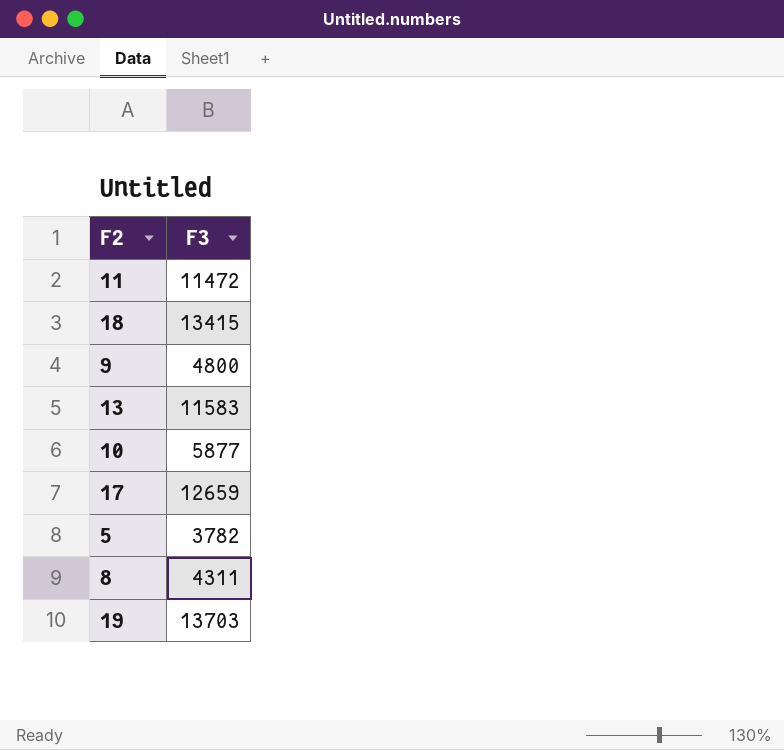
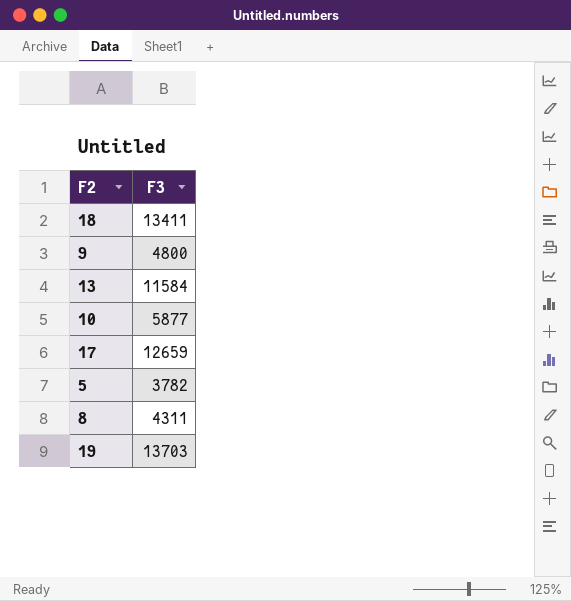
row 11: 11472 -> none
18 | F3: 13415 -> 13411
13 | F3: 11583 -> 11584

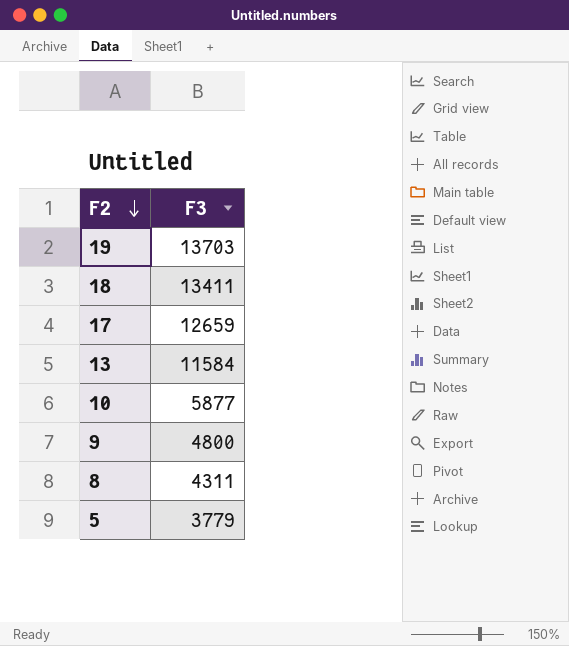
row order: none -> F2 descending
5 | F3: 3782 -> 3779

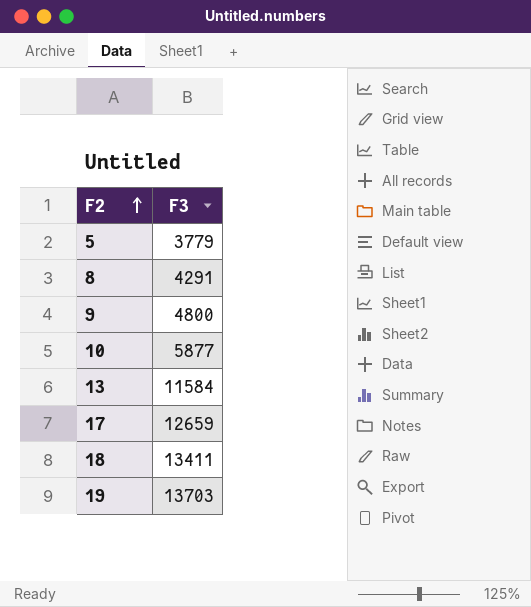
row order: F2 descending -> F2 ascending
8 | F3: 4311 -> 4291

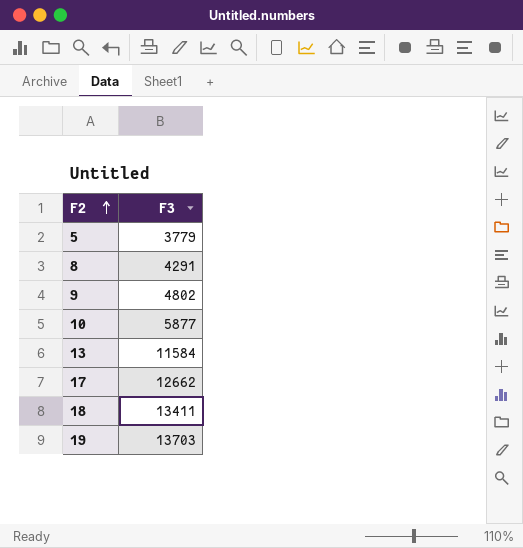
9 | F3: 4800 -> 4802
17 | F3: 12659 -> 12662

